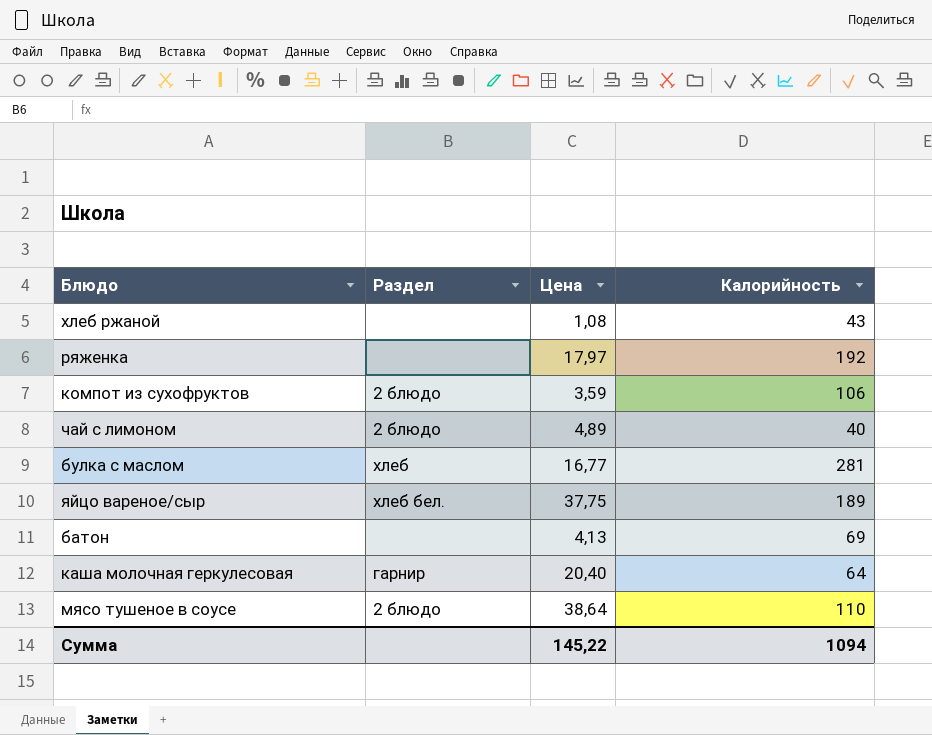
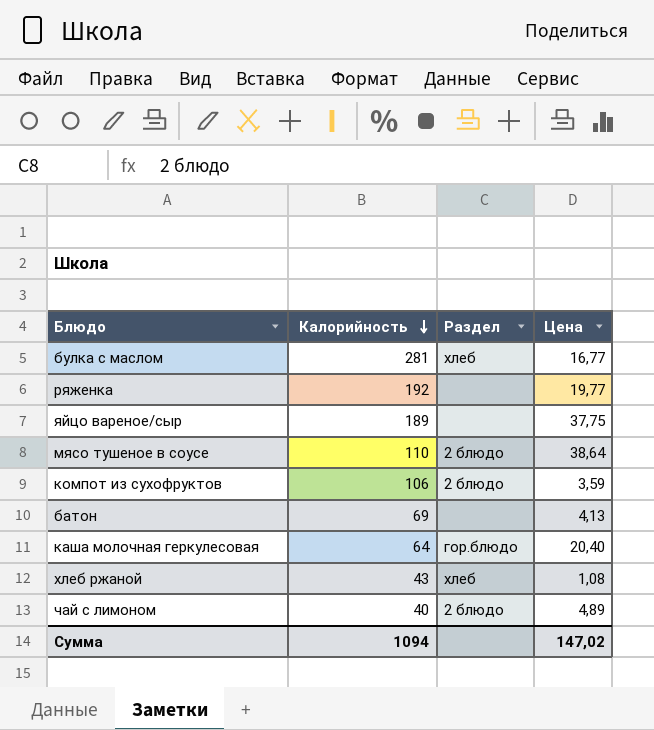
row order: none -> Калорийность descending
column Калорийность | position: 4 -> 2
ряженка | Цена: 17,97 -> 19,77
яйцо вареное/сыр | Раздел: хлеб бел. -> none
каша молочная геркулесовая | Раздел: гарнир -> гор.блюдо
хлеб ржаной | Раздел: none -> хлеб
Сумма | Цена: 145,22 -> 147,02

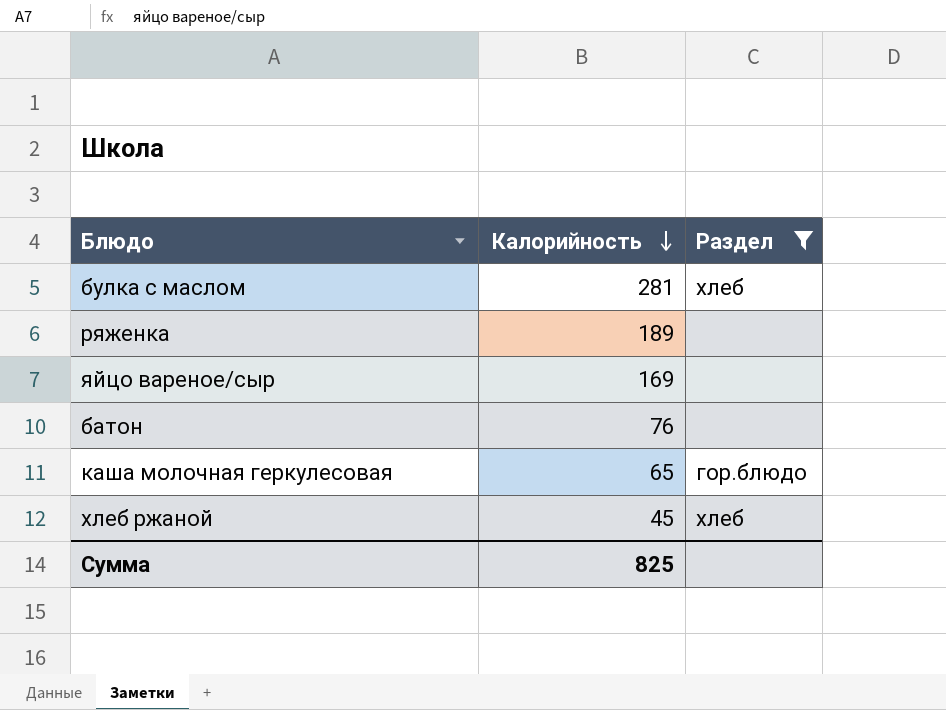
filter: none -> Раздел != 2 блюдо
column Цена | position: 4 -> none
ряженка | Калорийность: 192 -> 189
яйцо вареное/сыр | Калорийность: 189 -> 169
батон | Калорийность: 69 -> 76
каша молочная геркулесовая | Калорийность: 64 -> 65
хлеб ржаной | Калорийность: 43 -> 45
Сумма | Калорийность: 1094 -> 825

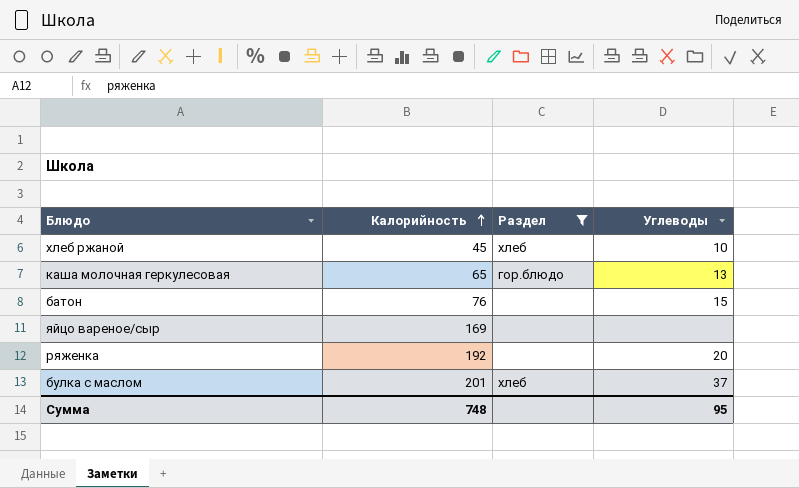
row order: Калорийность descending -> Калорийность ascending
column Углеводы | position: none -> 4
ряженка | Калорийность: 189 -> 192
булка с маслом | Калорийность: 281 -> 201
Сумма | Калорийность: 825 -> 748

